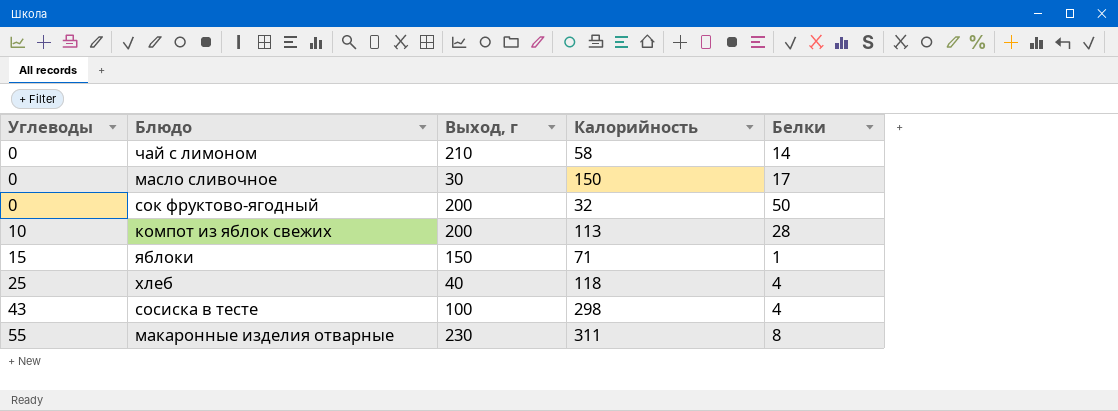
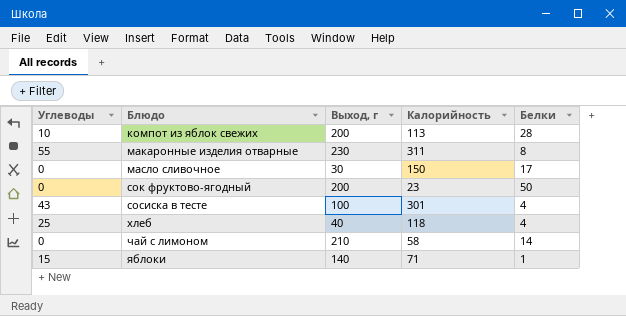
row order: Углеводы ascending -> Блюдо ascending
сок фруктово-ягодный | Калорийность: 32 -> 23
сосиска в тесте | Калорийность: 298 -> 301
яблоки | Выход, г: 150 -> 140

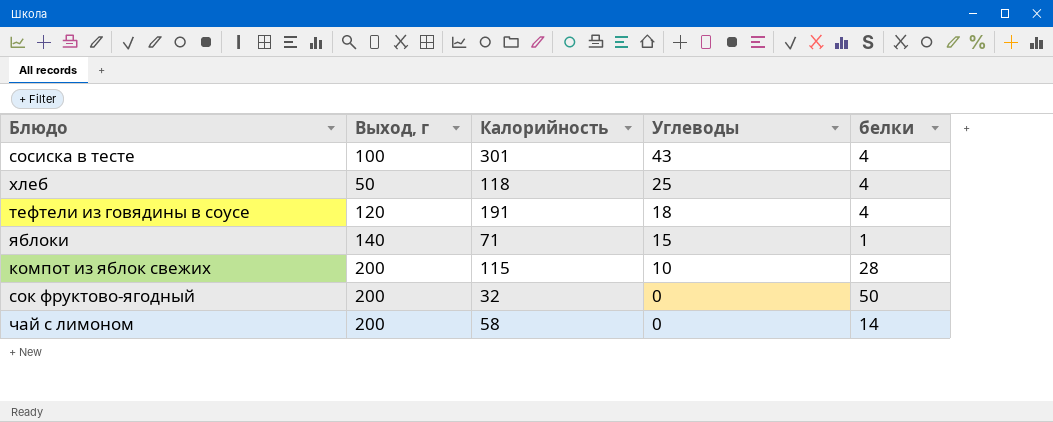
row order: Блюдо ascending -> Углеводы descending
column Углеводы | position: 1 -> 4
column name: Белки -> белки
row макаронные изделия отварные: 55 | 230 | 311 | 8 -> none
row масло сливочное: 0 | 30 | 150 | 17 -> none
хлеб | Выход, г: 40 -> 50
row тефтели из говядины в соусе: none -> 120 | 191 | 18 | 4
компот из яблок свежих | Калорийность: 113 -> 115
сок фруктово-ягодный | Калорийность: 23 -> 32
чай с лимоном | Выход, г: 210 -> 200

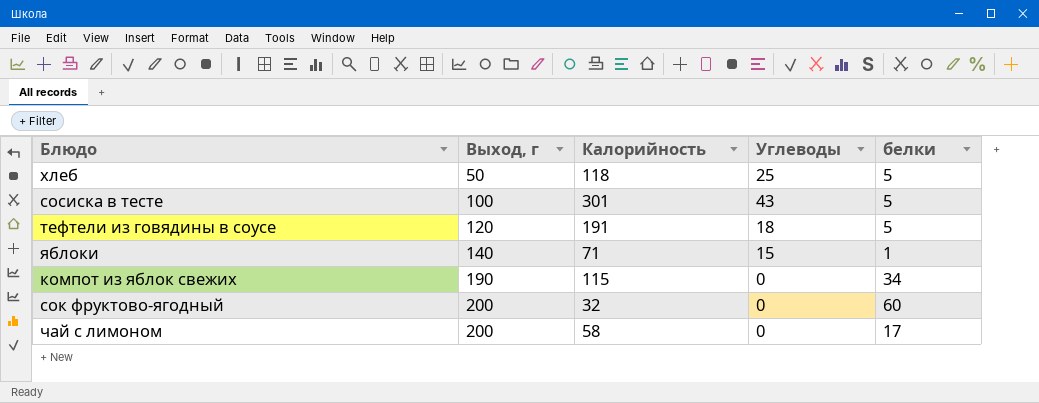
row order: Углеводы descending -> Выход, г ascending
хлеб | белки: 4 -> 5
сосиска в тесте | белки: 4 -> 5
тефтели из говядины в соусе | белки: 4 -> 5
компот из яблок свежих | Выход, г: 200 -> 190
компот из яблок свежих | Углеводы: 10 -> 0
компот из яблок свежих | белки: 28 -> 34
сок фруктово-ягодный | белки: 50 -> 60
чай с лимоном | белки: 14 -> 17

